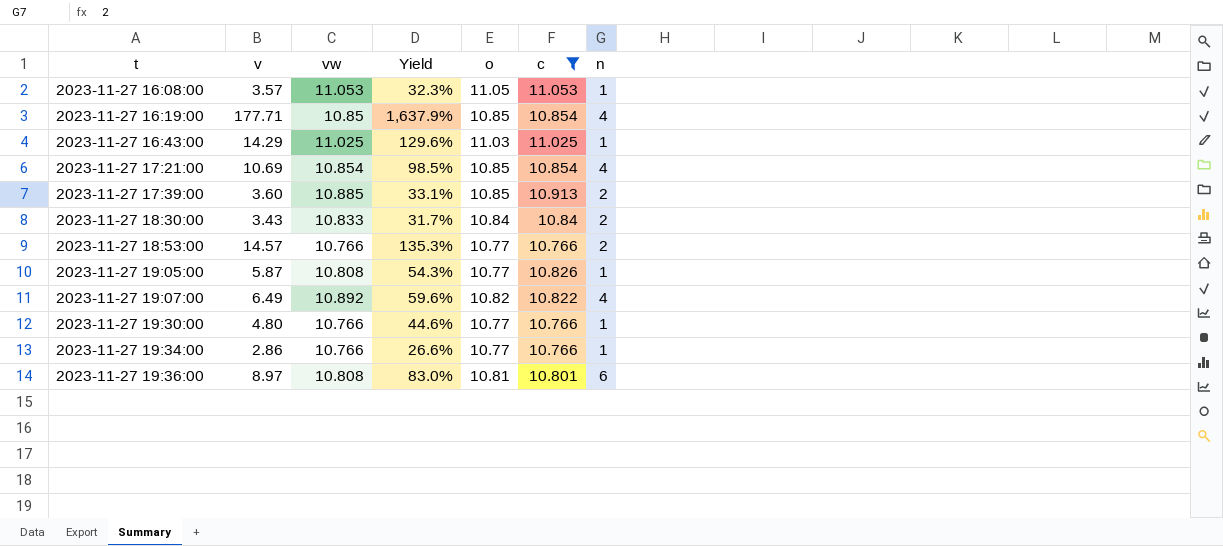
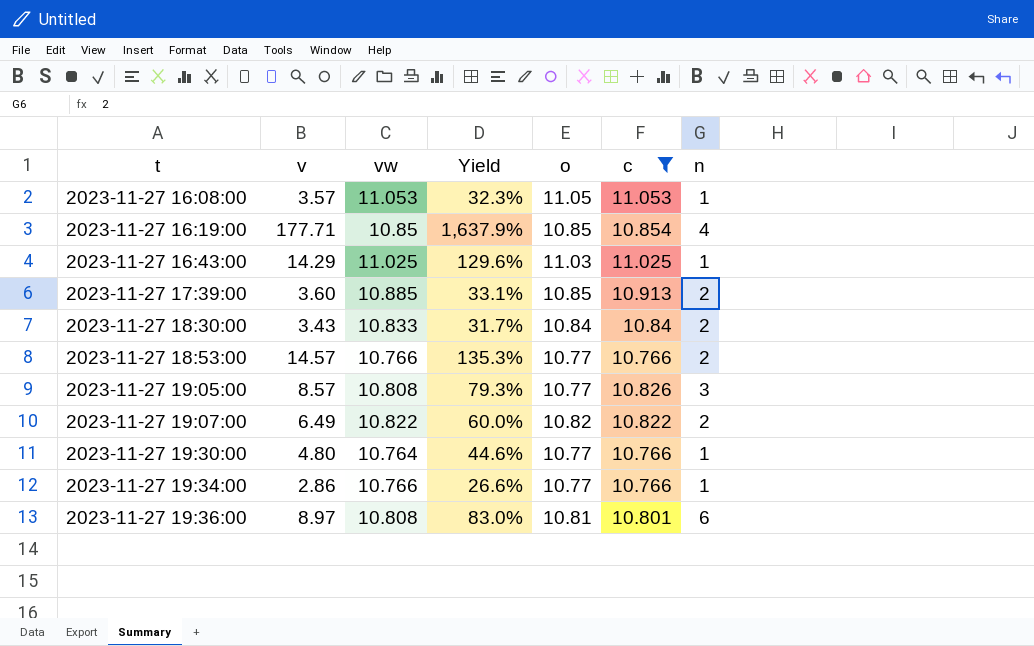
row 2023-11-27 17:21:00: 10.69 | 10.854 | 98.5% | 10.85 | 10.854 | 4 -> none
2023-11-27 19:05:00 | v: 5.87 -> 8.57
2023-11-27 19:05:00 | Yield: 54.3% -> 79.3%
2023-11-27 19:05:00 | n: 1 -> 3
2023-11-27 19:07:00 | vw: 10.892 -> 10.822
2023-11-27 19:07:00 | Yield: 59.6% -> 60.0%
2023-11-27 19:07:00 | n: 4 -> 2
2023-11-27 19:30:00 | vw: 10.766 -> 10.764

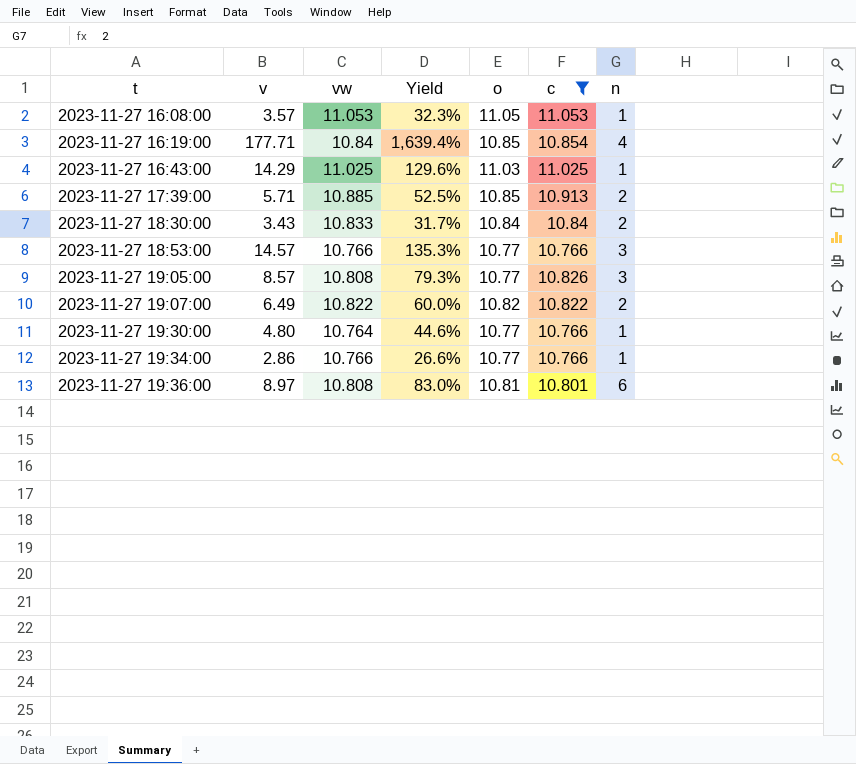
2023-11-27 16:19:00 | vw: 10.85 -> 10.84
2023-11-27 16:19:00 | Yield: 1,637.9% -> 1,639.4%
2023-11-27 17:39:00 | v: 3.60 -> 5.71
2023-11-27 17:39:00 | Yield: 33.1% -> 52.5%
2023-11-27 18:53:00 | n: 2 -> 3

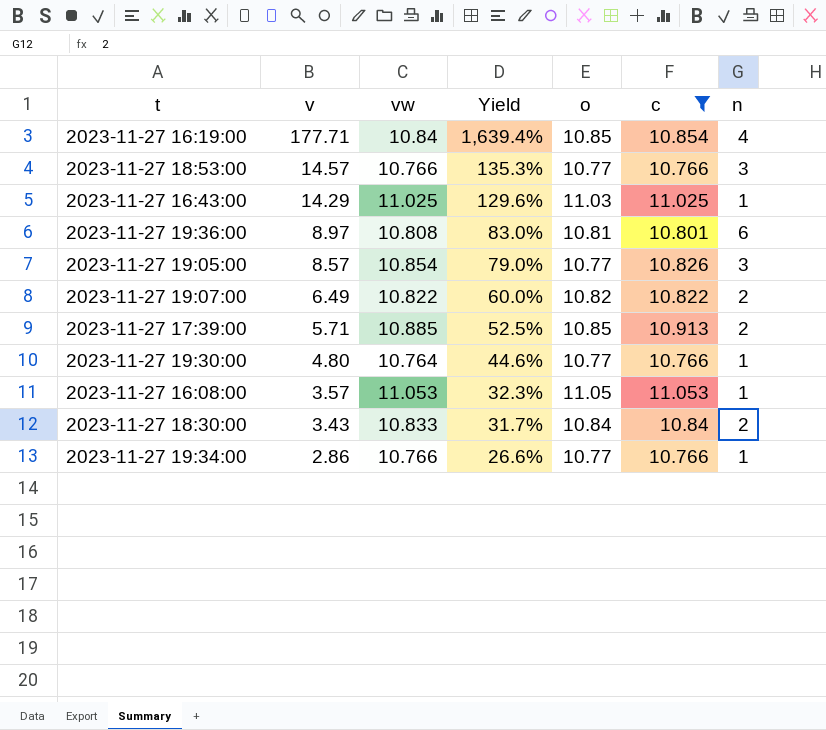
row order: t ascending -> v descending
2023-11-27 19:05:00 | vw: 10.808 -> 10.854
2023-11-27 19:05:00 | Yield: 79.3% -> 79.0%

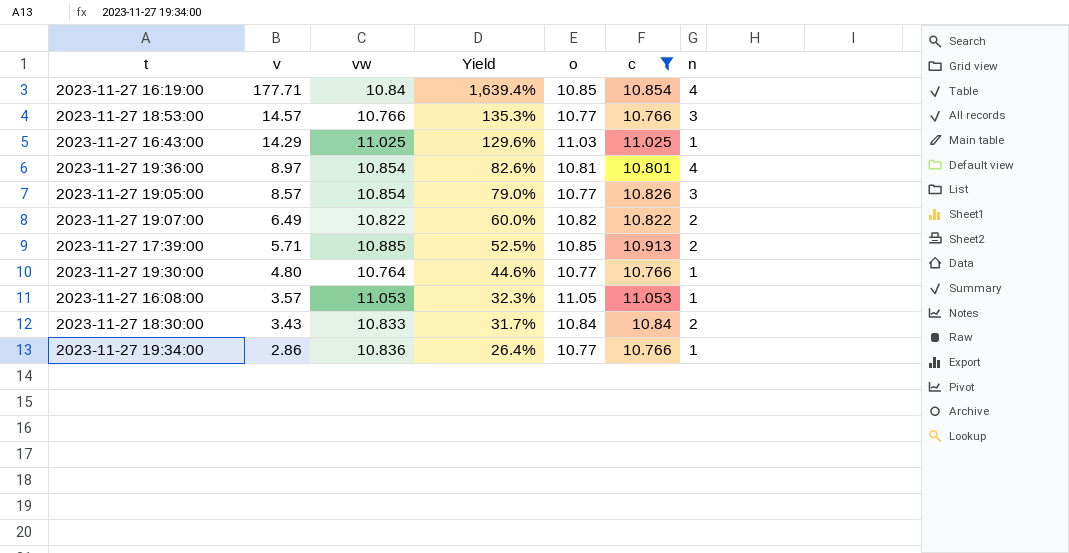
2023-11-27 19:36:00 | vw: 10.808 -> 10.854
2023-11-27 19:36:00 | Yield: 83.0% -> 82.6%
2023-11-27 19:36:00 | n: 6 -> 4
2023-11-27 19:34:00 | vw: 10.766 -> 10.836
2023-11-27 19:34:00 | Yield: 26.6% -> 26.4%

